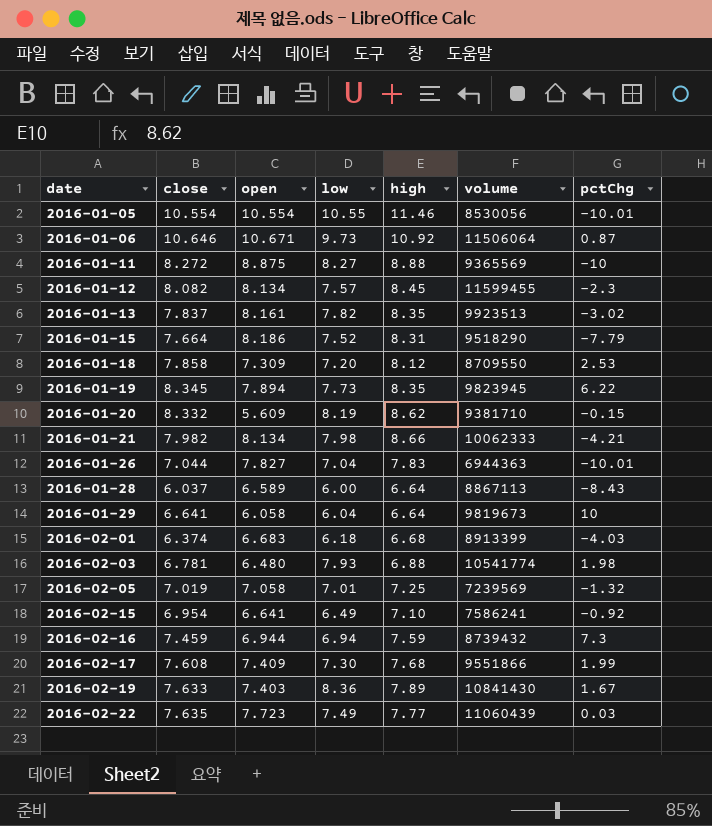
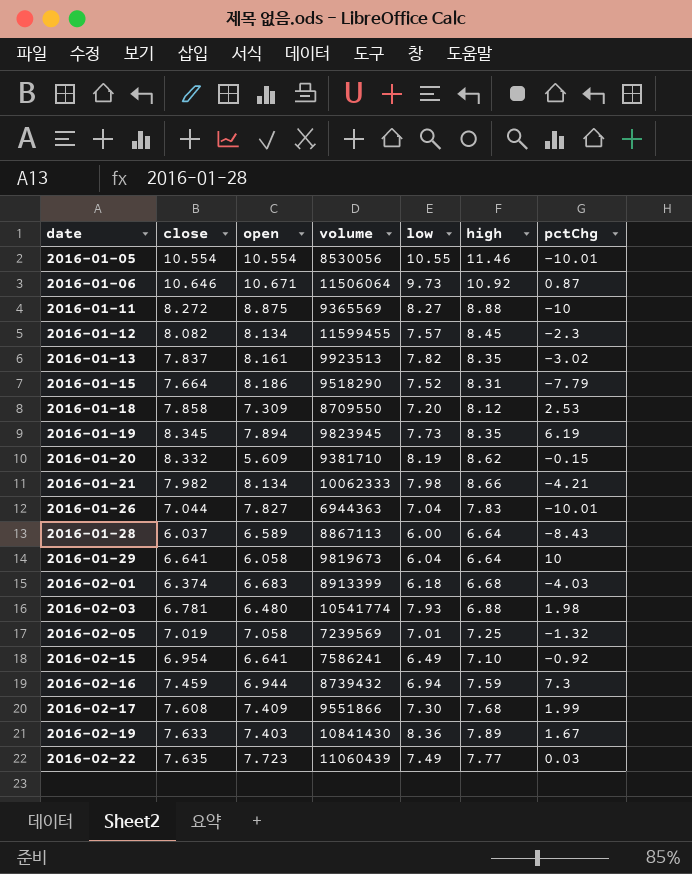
column volume | position: 6 -> 4
2016-01-19 | pctChg: 6.22 -> 6.19

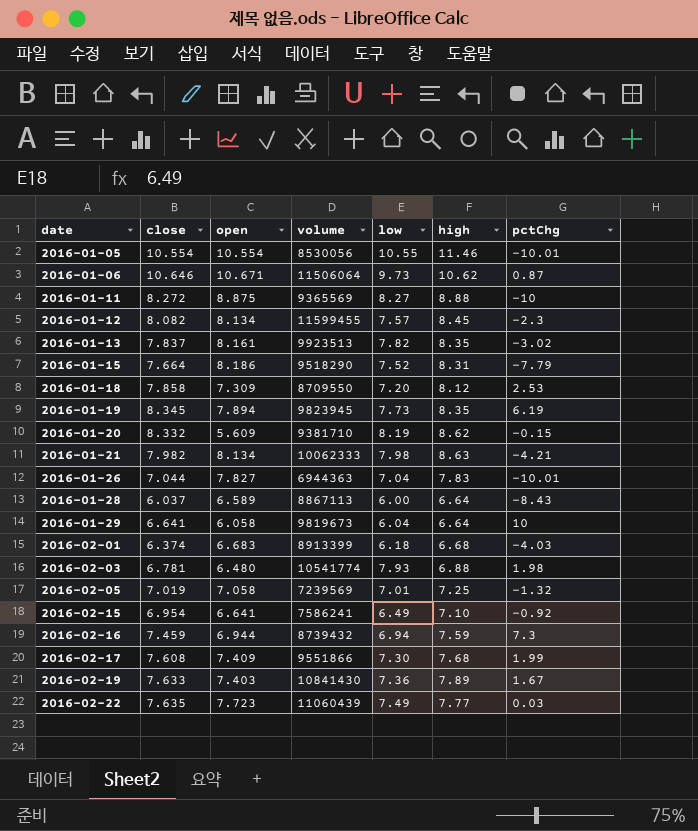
2016-01-06 | high: 10.92 -> 10.62
2016-01-21 | high: 8.66 -> 8.63
2016-02-19 | low: 8.36 -> 7.36

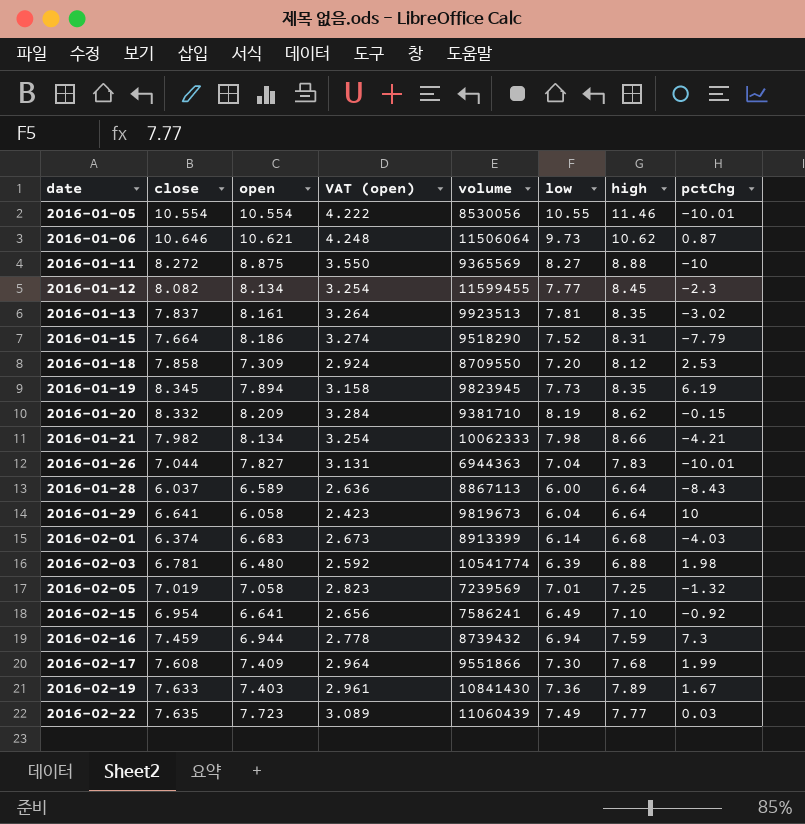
column VAT (open) | formula: none -> [open] * 0.4
2016-01-06 | open: 10.671 -> 10.621
2016-01-12 | low: 7.57 -> 7.77
2016-01-13 | low: 7.82 -> 7.81
2016-01-20 | open: 5.609 -> 8.209
2016-01-21 | high: 8.63 -> 8.66
2016-02-01 | low: 6.18 -> 6.14
2016-02-03 | low: 7.93 -> 6.39

